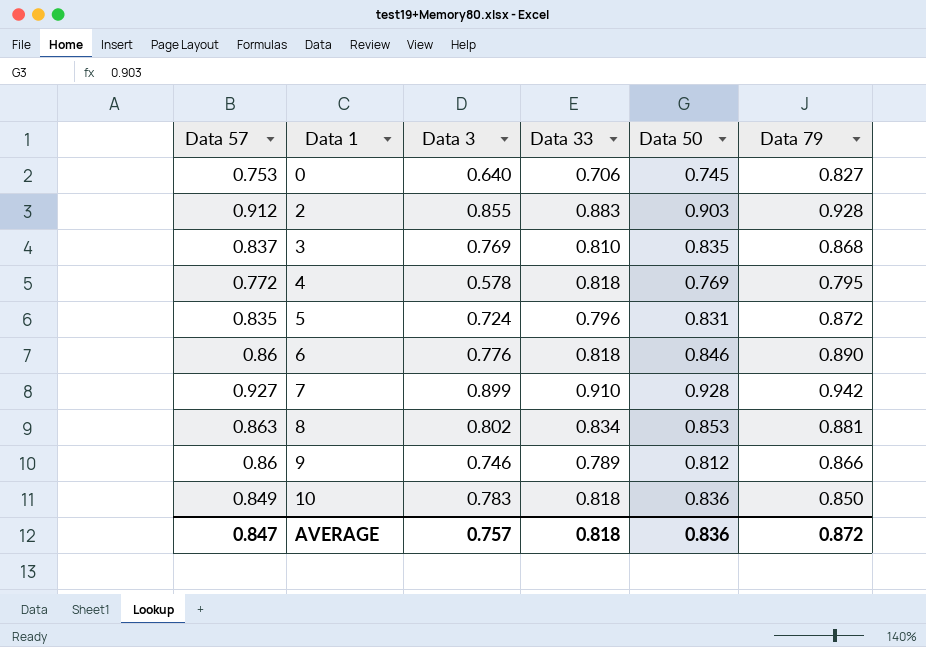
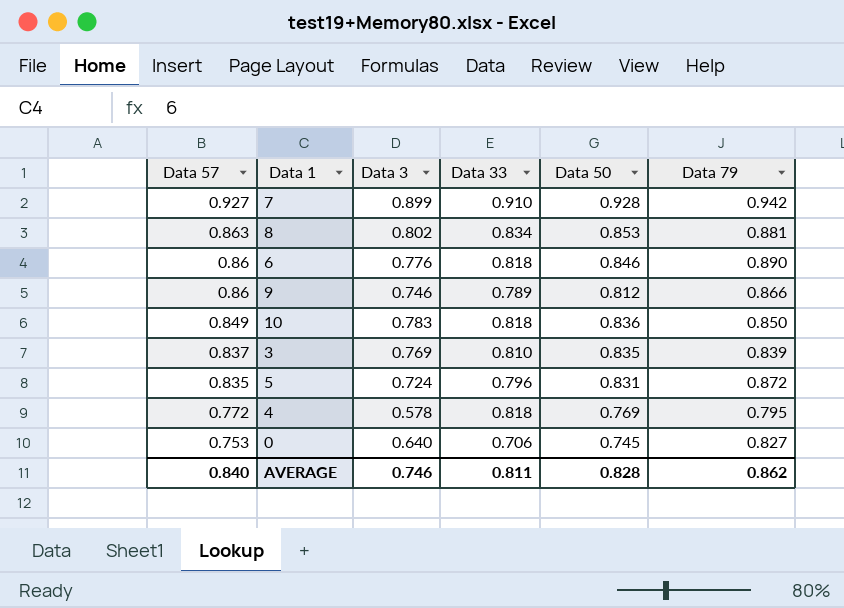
row order: Data 1 ascending -> Data 57 descending
row 2: 0.912 | 0.855 | 0.883 | 0.903 | 0.928 -> none
3 | Data 79: 0.868 -> 0.839
AVERAGE | Data 57: 0.847 -> 0.840
AVERAGE | Data 3: 0.757 -> 0.746
AVERAGE | Data 33: 0.818 -> 0.811
AVERAGE | Data 50: 0.836 -> 0.828
AVERAGE | Data 79: 0.872 -> 0.862

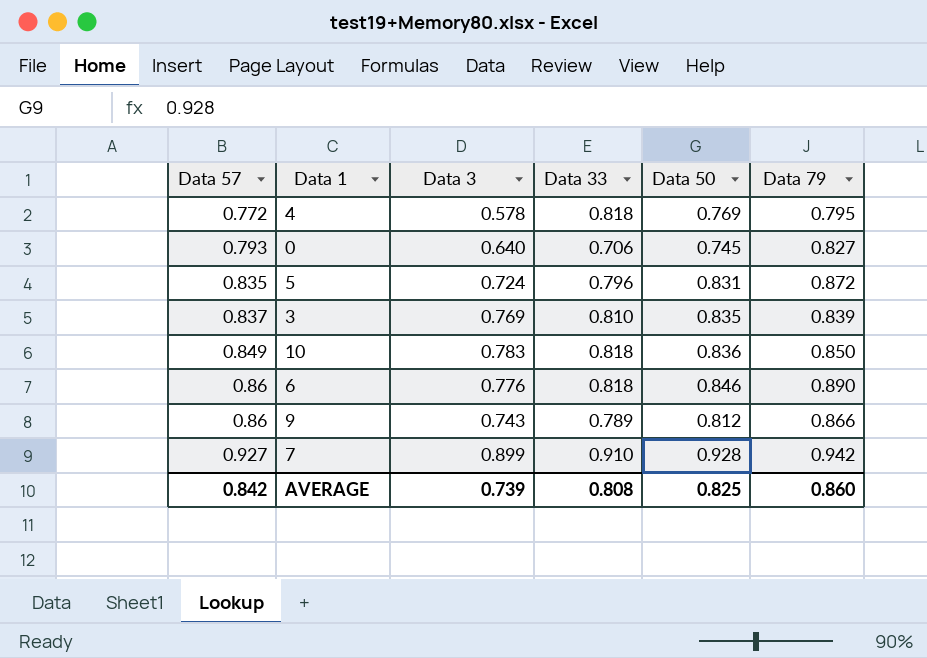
row order: Data 57 descending -> Data 57 ascending
row 8: 0.863 | 0.802 | 0.834 | 0.853 | 0.881 -> none
0 | Data 57: 0.753 -> 0.793
9 | Data 3: 0.746 -> 0.743
AVERAGE | Data 57: 0.840 -> 0.842
AVERAGE | Data 3: 0.746 -> 0.739
AVERAGE | Data 33: 0.811 -> 0.808
AVERAGE | Data 50: 0.828 -> 0.825
AVERAGE | Data 79: 0.862 -> 0.860

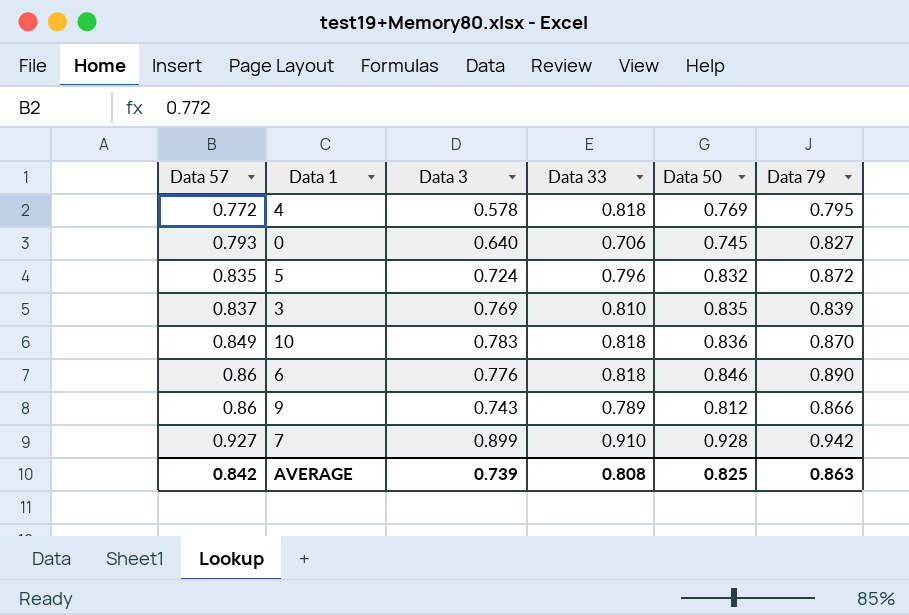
5 | Data 50: 0.831 -> 0.832
10 | Data 79: 0.850 -> 0.870
AVERAGE | Data 79: 0.860 -> 0.863

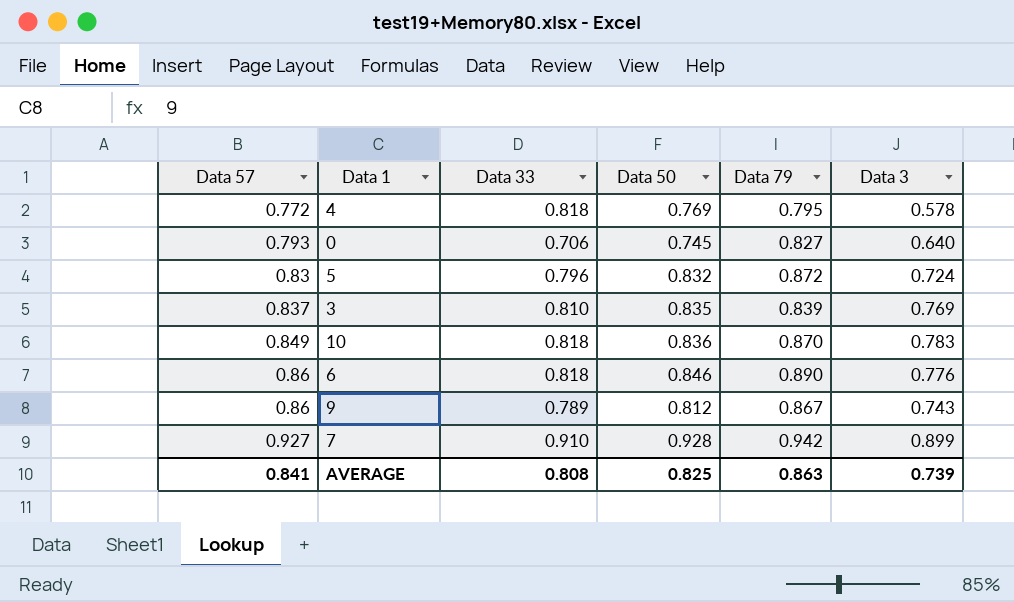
column Data 3 | position: 3 -> 6
5 | Data 57: 0.835 -> 0.83
9 | Data 79: 0.866 -> 0.867
AVERAGE | Data 57: 0.842 -> 0.841

